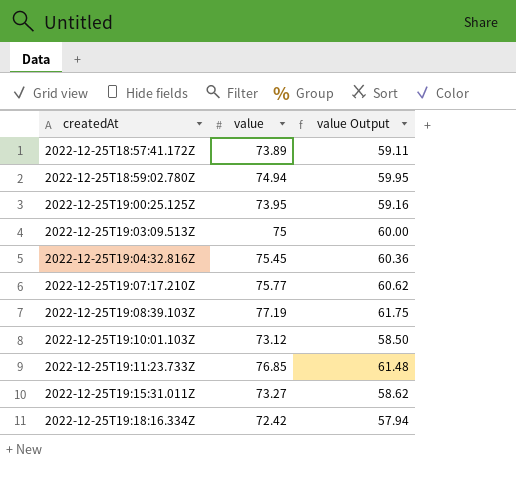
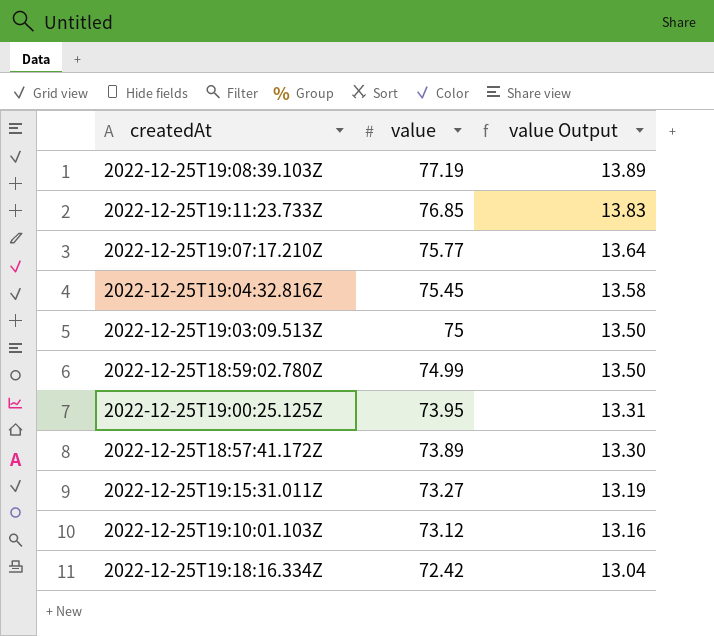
row order: createdAt ascending -> value descending
column value Output | formula: [value] * 0.8 -> [value] * 0.18
2022-12-25T18:59:02.780Z | value: 74.94 -> 74.99

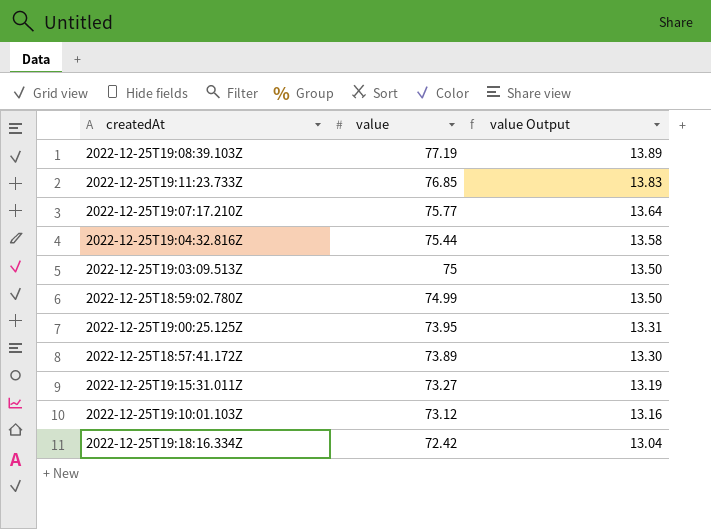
2022-12-25T19:04:32.816Z | value: 75.45 -> 75.44

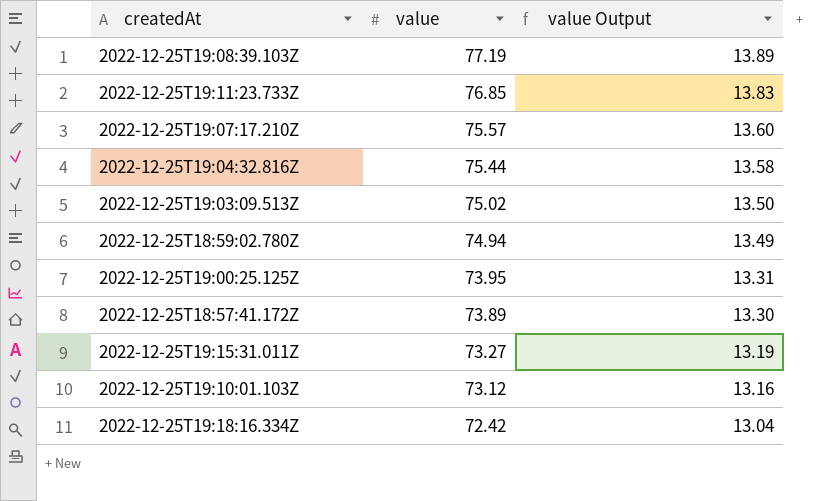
2022-12-25T19:07:17.210Z | value: 75.77 -> 75.57
2022-12-25T19:07:17.210Z | value Output: 13.64 -> 13.60
2022-12-25T19:03:09.513Z | value: 75 -> 75.02
2022-12-25T18:59:02.780Z | value: 74.99 -> 74.94
2022-12-25T18:59:02.780Z | value Output: 13.50 -> 13.49

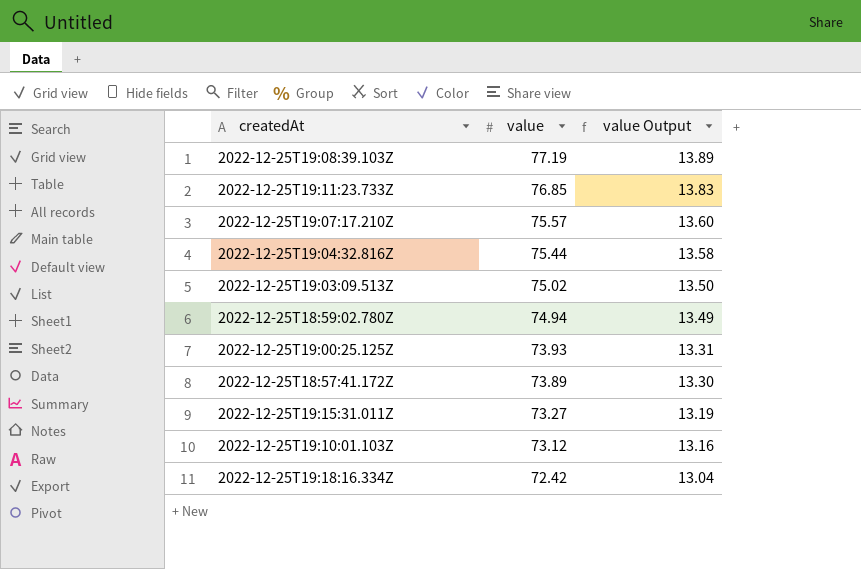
2022-12-25T19:00:25.125Z | value: 73.95 -> 73.93

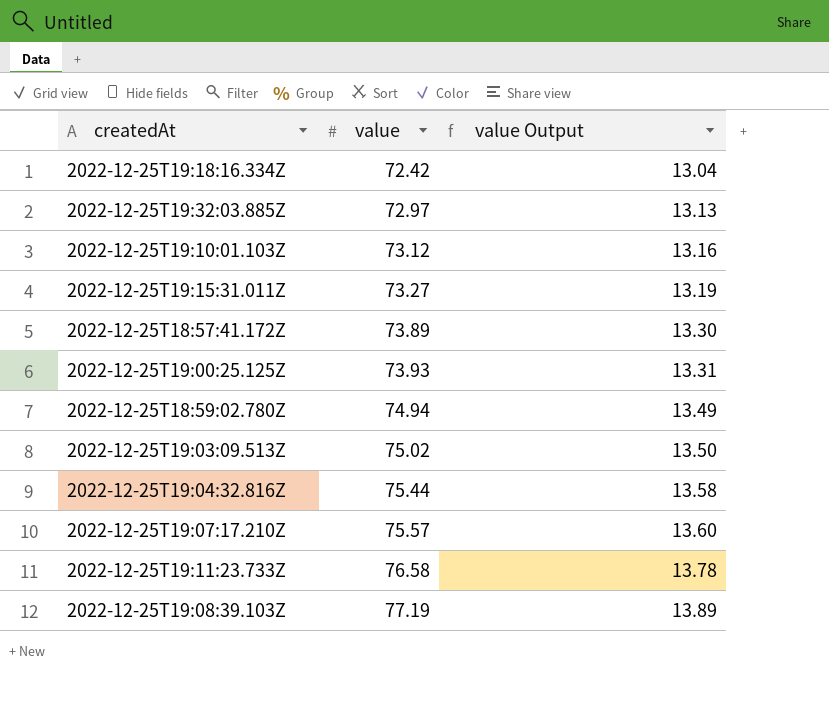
row order: value descending -> value ascending
row 2022-12-25T19:32:03.885Z: none -> 72.97 | 13.13
2022-12-25T19:11:23.733Z | value: 76.85 -> 76.58
2022-12-25T19:11:23.733Z | value Output: 13.83 -> 13.78

